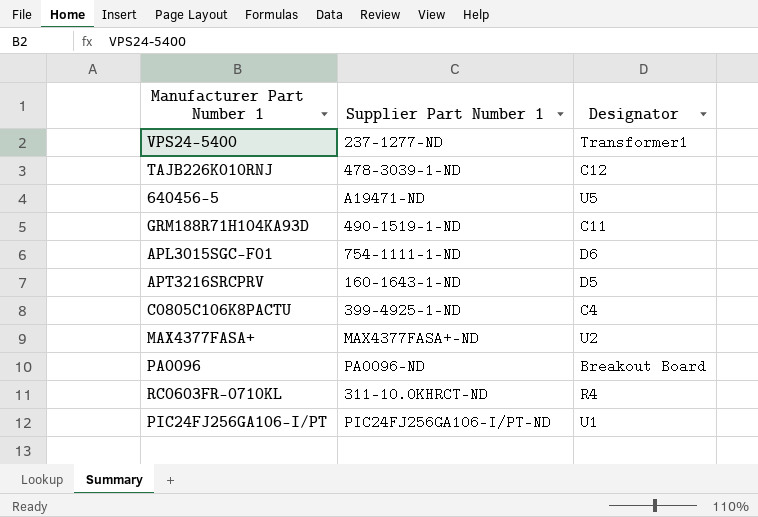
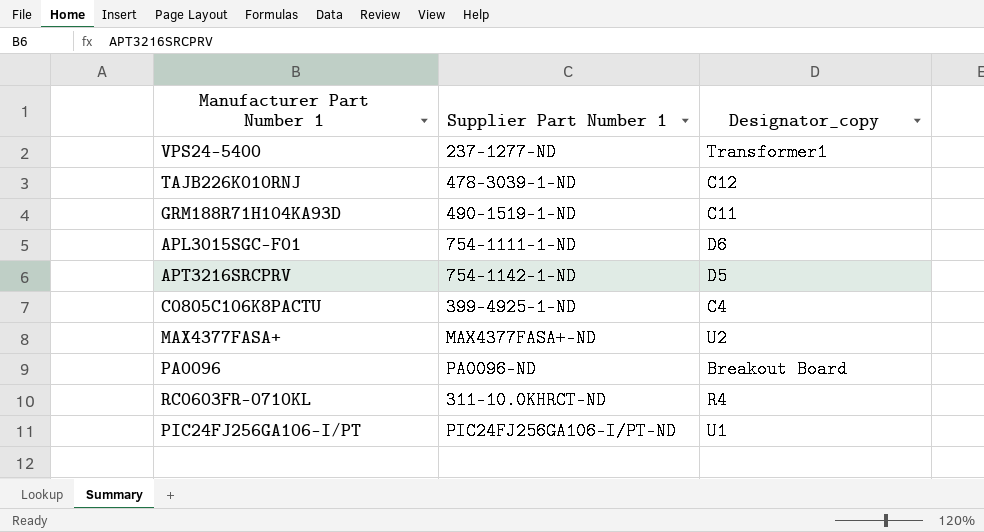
column name: Designator -> Designator_copy
row 640456-5: A19471-ND | U5 -> none
APT3216SRCPRV | Supplier Part Number 1: 160-1643-1-ND -> 754-1142-1-ND

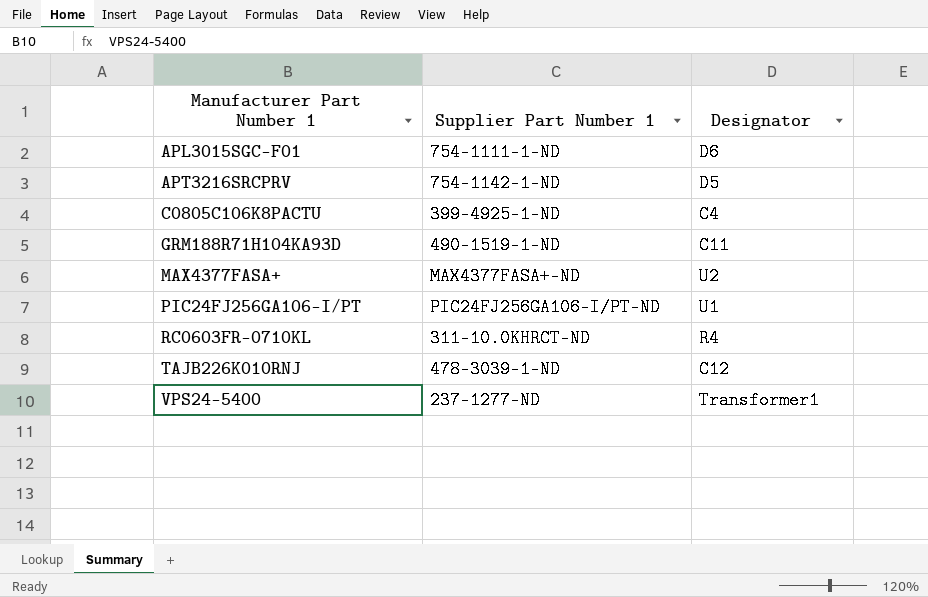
row order: none -> Manufacturer Part Number 1 ascending
column name: Designator_copy -> Designator
row PA0096: PA0096-ND | Breakout Board -> none

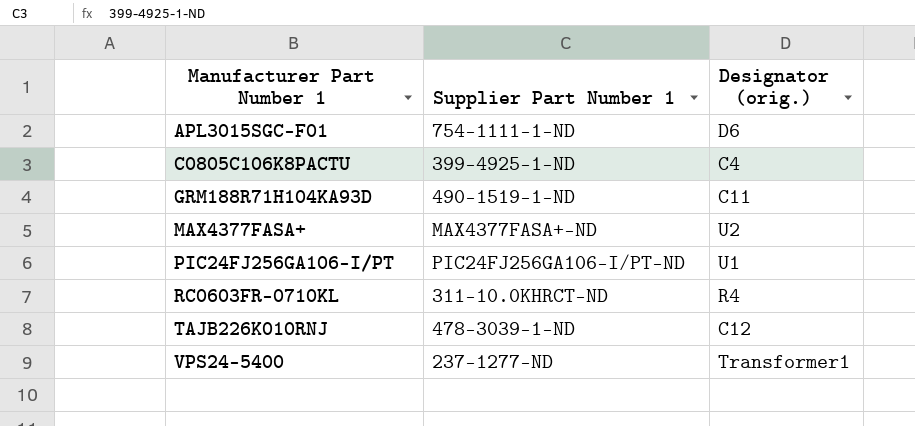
column name: Designator -> Designator (orig.)
row APT3216SRCPRV: 754-1142-1-ND | D5 -> none

